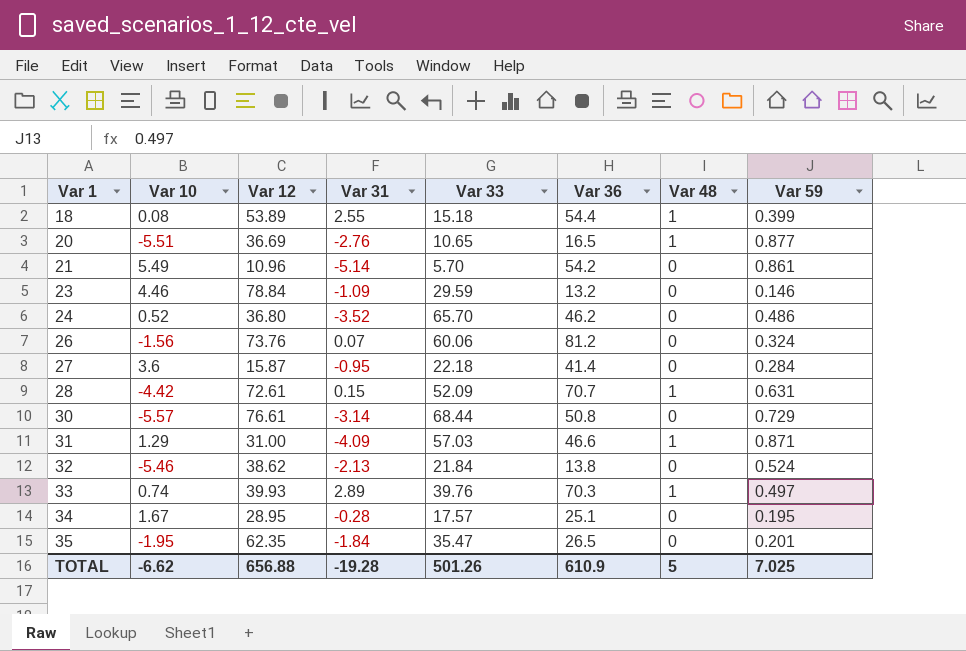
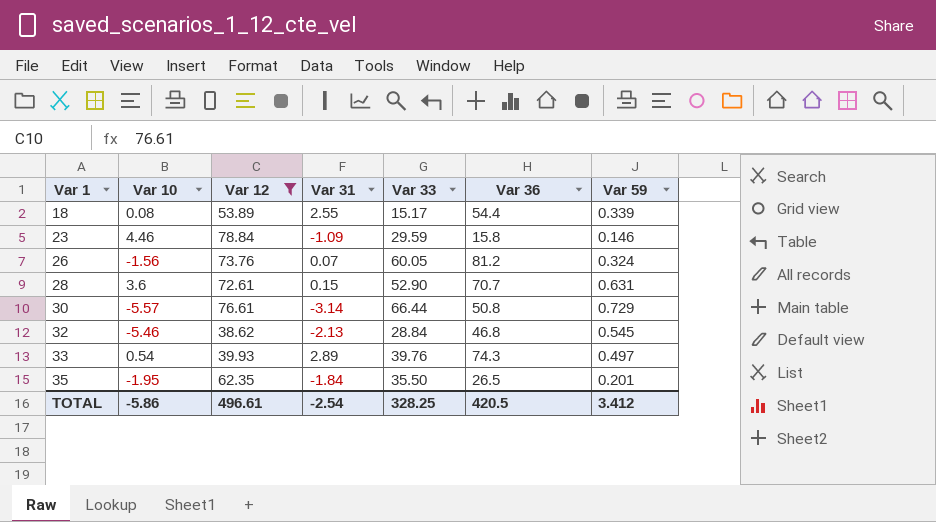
filter: none -> Var 12 >= 38.62
column Var 48 | position: 7 -> none
18 | Var 33: 15.18 -> 15.17
18 | Var 59: 0.399 -> 0.339
23 | Var 36: 13.2 -> 15.8
26 | Var 33: 60.06 -> 60.05
28 | Var 10: -4.42 -> 3.6
28 | Var 33: 52.09 -> 52.90
30 | Var 33: 68.44 -> 66.44
32 | Var 33: 21.84 -> 28.84
32 | Var 36: 13.8 -> 46.8
32 | Var 59: 0.524 -> 0.545
33 | Var 10: 0.74 -> 0.54
33 | Var 36: 70.3 -> 74.3
35 | Var 33: 35.47 -> 35.50
TOTAL | Var 10: -6.62 -> -5.86
TOTAL | Var 12: 656.88 -> 496.61
TOTAL | Var 31: -19.28 -> -2.54
TOTAL | Var 33: 501.26 -> 328.25
TOTAL | Var 36: 610.9 -> 420.5
TOTAL | Var 59: 7.025 -> 3.412

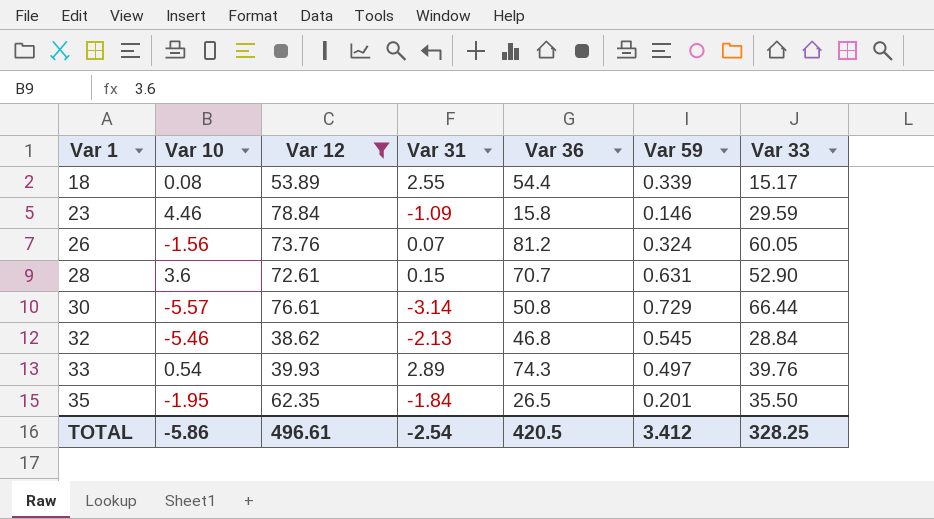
column Var 33 | position: 5 -> 7

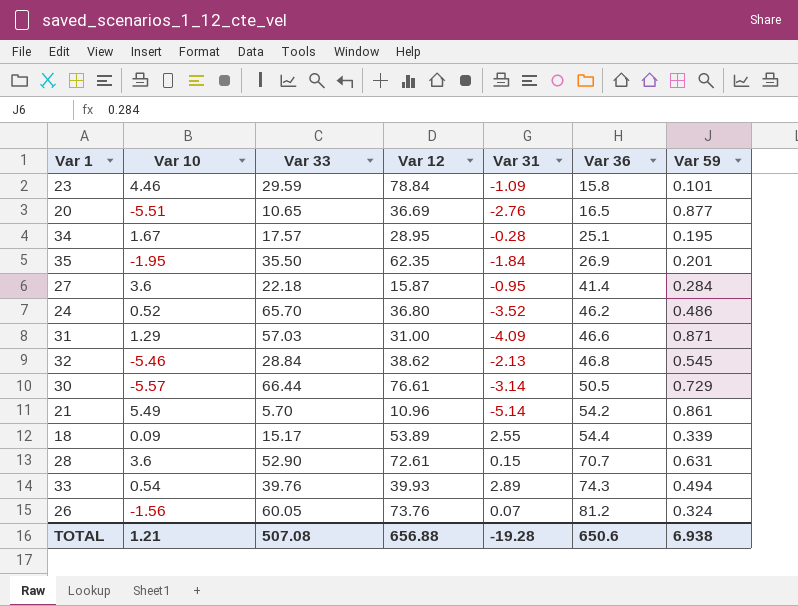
filter: Var 12 >= 38.62 -> none
row order: Var 1 ascending -> Var 36 ascending
column Var 33 | position: 7 -> 3
23 | Var 59: 0.146 -> 0.101
35 | Var 36: 26.5 -> 26.9
30 | Var 36: 50.8 -> 50.5
18 | Var 10: 0.08 -> 0.09
33 | Var 59: 0.497 -> 0.494
TOTAL | Var 10: -5.86 -> 1.21
TOTAL | Var 33: 328.25 -> 507.08
TOTAL | Var 12: 496.61 -> 656.88
TOTAL | Var 31: -2.54 -> -19.28
TOTAL | Var 36: 420.5 -> 650.6
TOTAL | Var 59: 3.412 -> 6.938

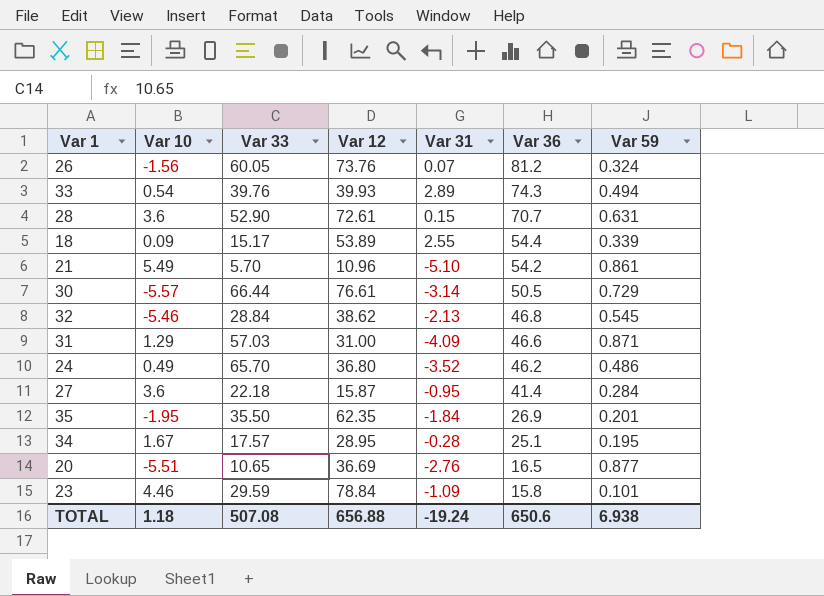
row order: Var 36 ascending -> Var 36 descending
21 | Var 31: -5.14 -> -5.10
24 | Var 10: 0.52 -> 0.49
TOTAL | Var 10: 1.21 -> 1.18
TOTAL | Var 31: -19.28 -> -19.24

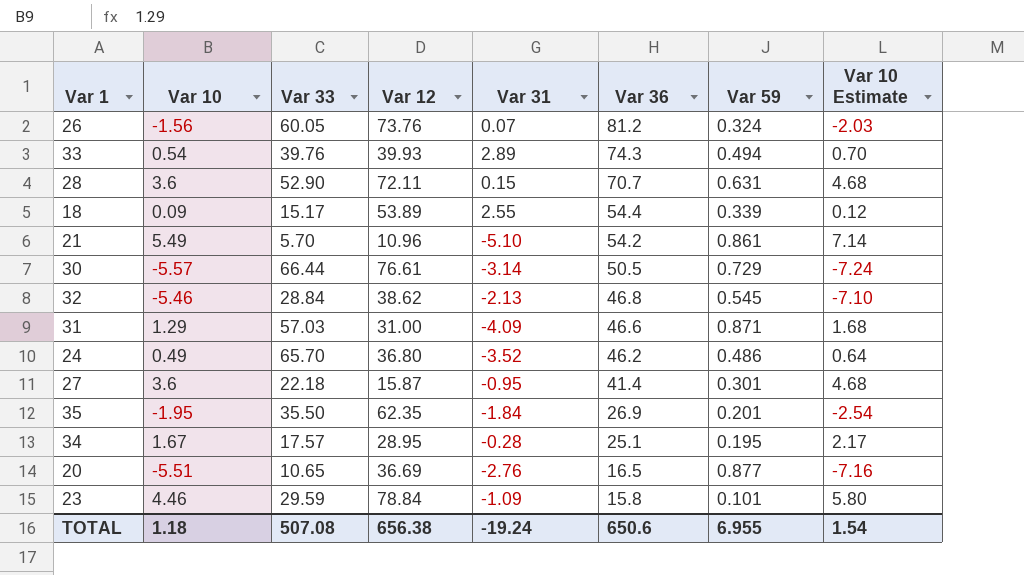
column Var 10 Estimate | formula: none -> [Var 10] * 1.3
28 | Var 12: 72.61 -> 72.11
27 | Var 59: 0.284 -> 0.301
TOTAL | Var 12: 656.88 -> 656.38
TOTAL | Var 59: 6.938 -> 6.955

